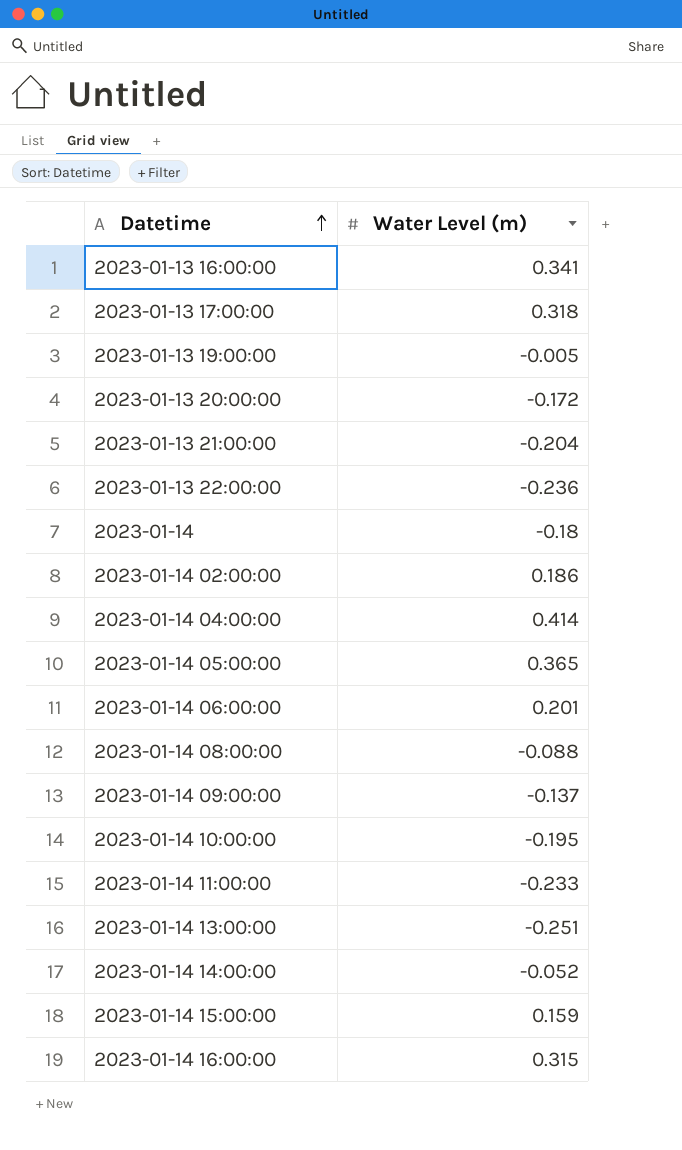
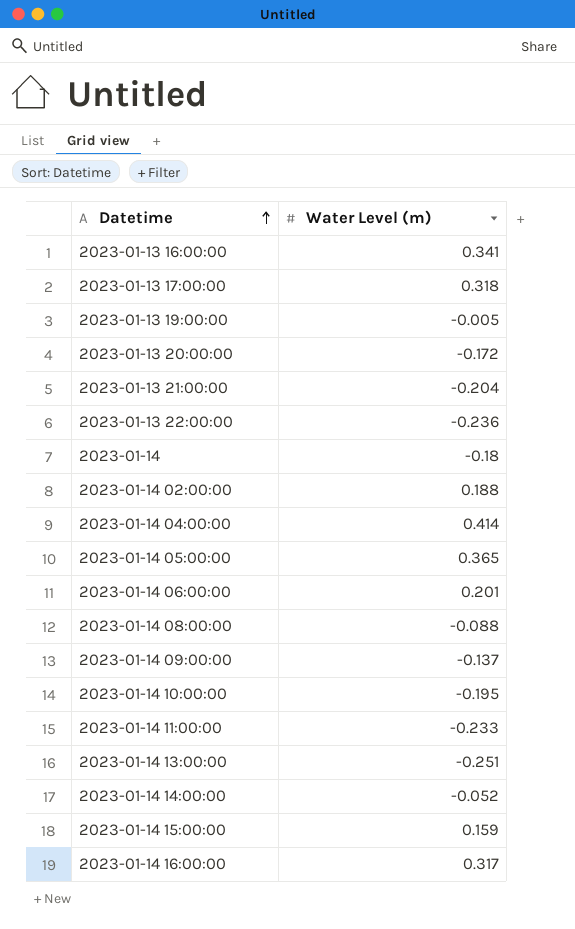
2023-01-14 02:00:00 | Water Level (m): 0.186 -> 0.188
2023-01-14 16:00:00 | Water Level (m): 0.315 -> 0.317

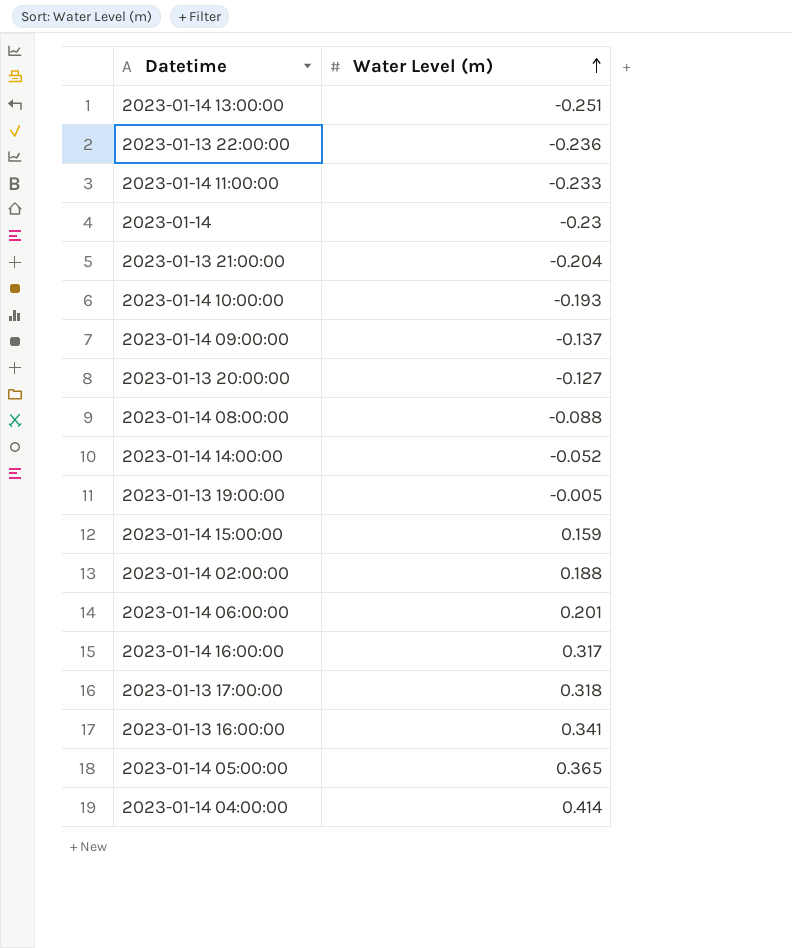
row order: Datetime ascending -> Water Level (m) ascending
2023-01-14 | Water Level (m): -0.18 -> -0.23
2023-01-14 10:00:00 | Water Level (m): -0.195 -> -0.193
2023-01-13 20:00:00 | Water Level (m): -0.172 -> -0.127

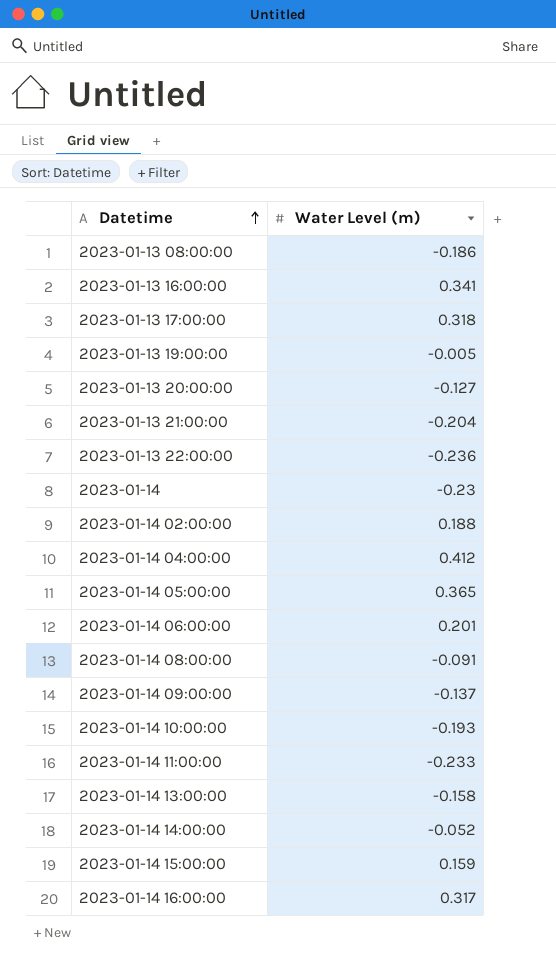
row order: Water Level (m) ascending -> Datetime ascending
row 2023-01-13 08:00:00: none -> -0.186
2023-01-14 04:00:00 | Water Level (m): 0.414 -> 0.412
2023-01-14 08:00:00 | Water Level (m): -0.088 -> -0.091
2023-01-14 13:00:00 | Water Level (m): -0.251 -> -0.158

